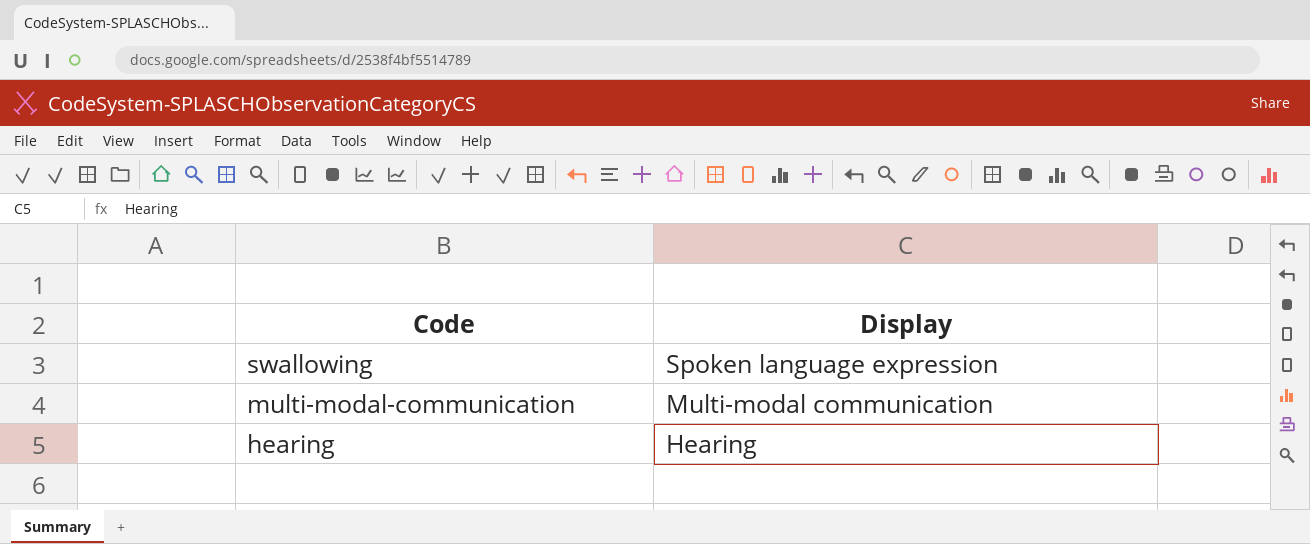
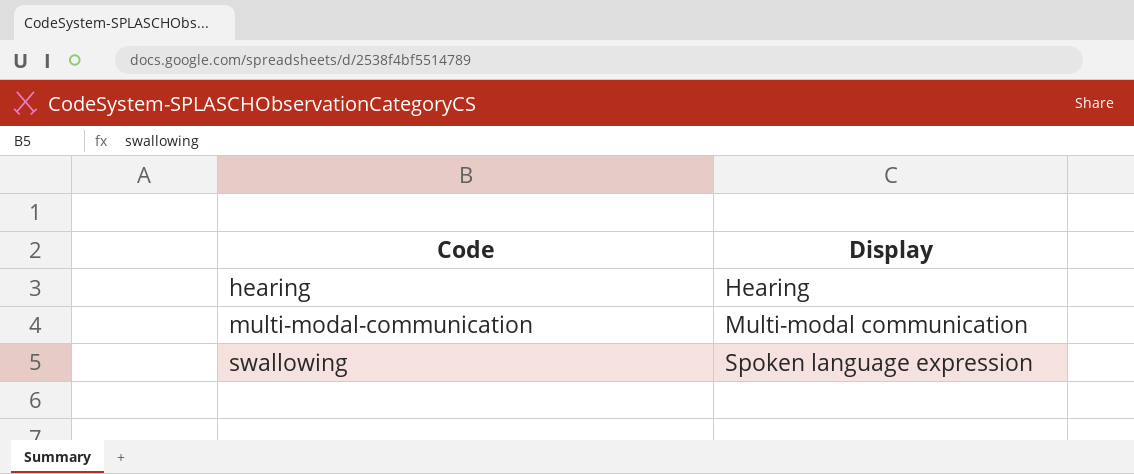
row order: Code descending -> Code ascending

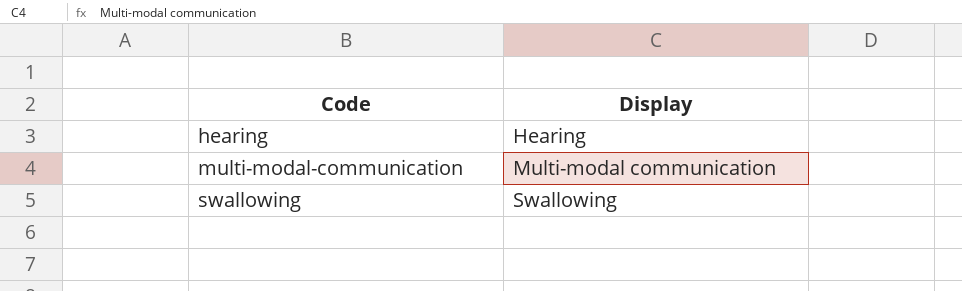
swallowing | Display: Spoken language expression -> Swallowing

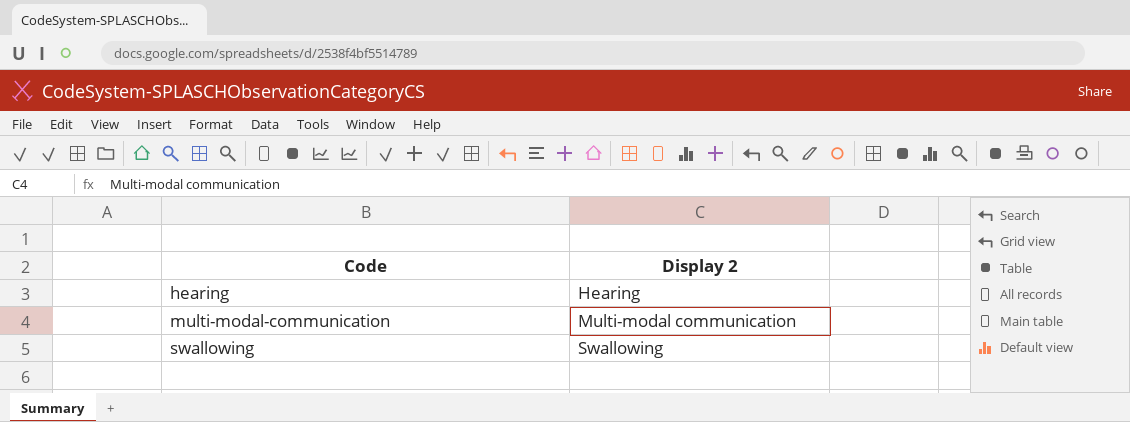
column name: Display -> Display 2

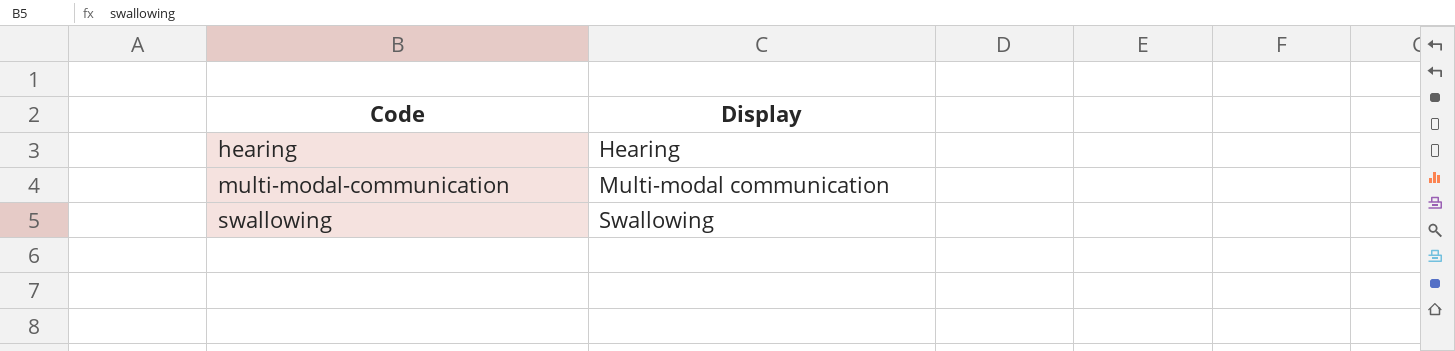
column name: Display 2 -> Display

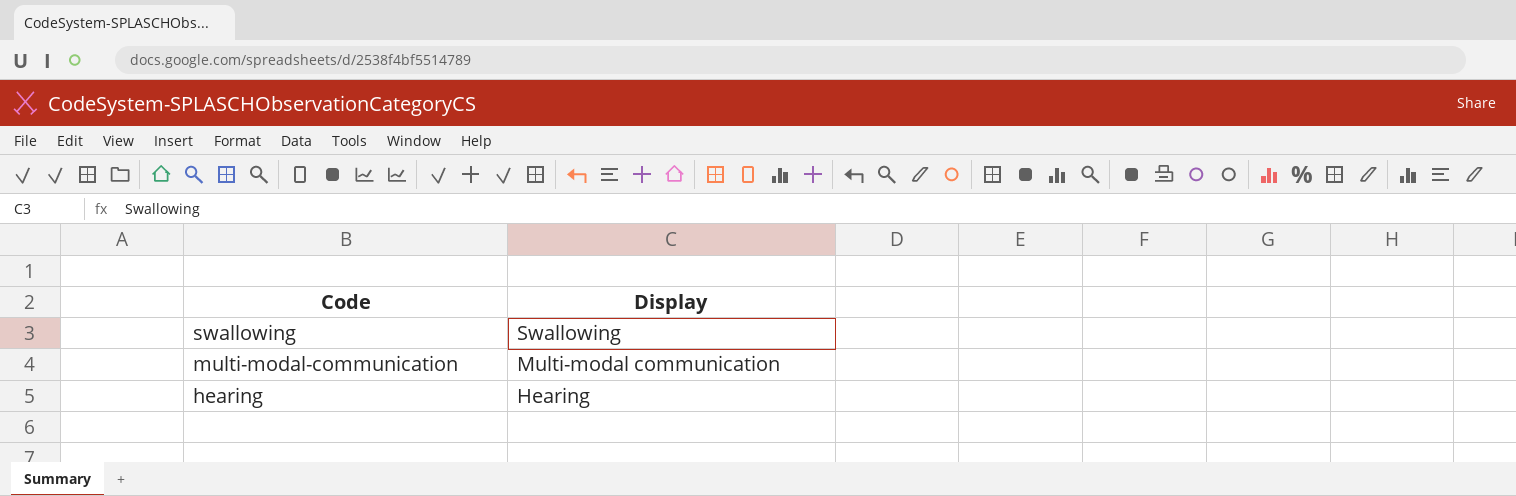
row order: Code ascending -> Code descending

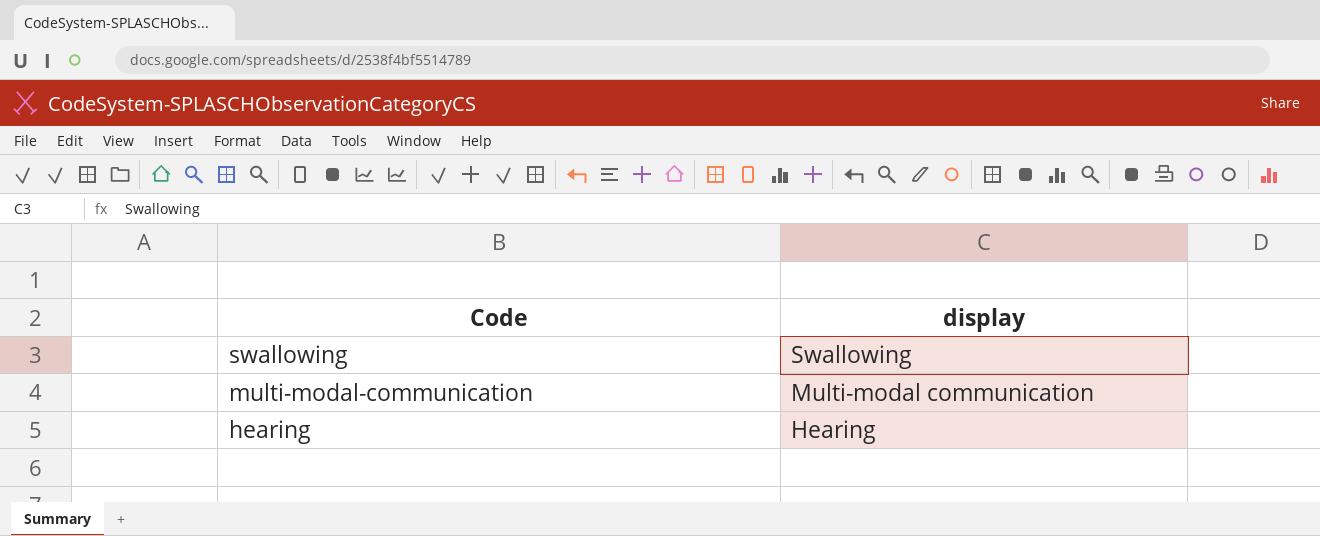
column name: Display -> display

